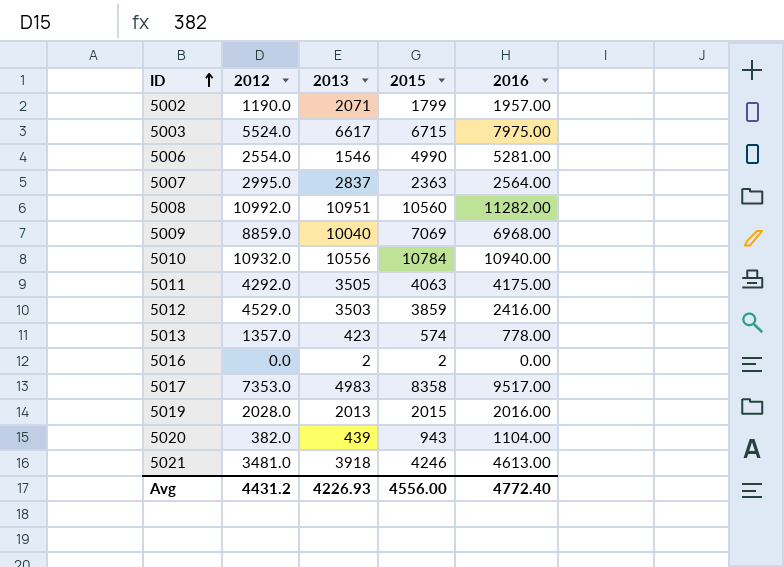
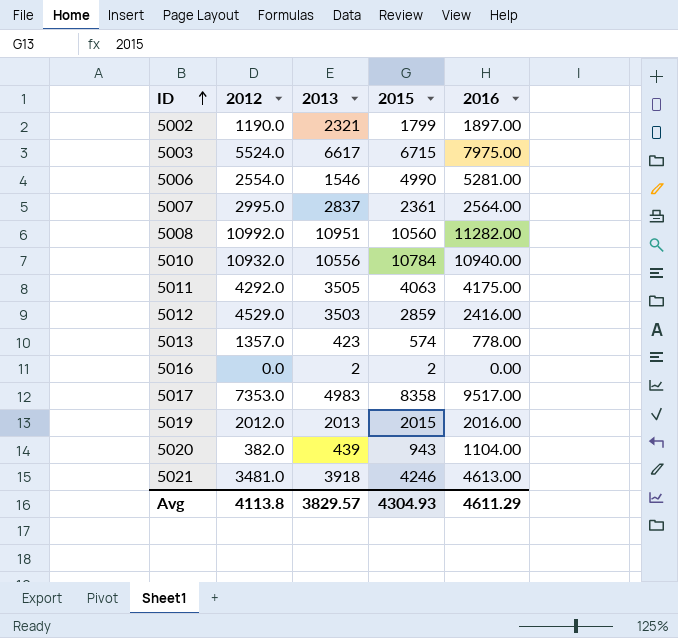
row 5009: 8859.0 | 10040 | 7069 | 6968.00 -> none
5002 | 2013: 2071 -> 2321
5002 | 2016: 1957.00 -> 1897.00
5007 | 2015: 2363 -> 2361
5012 | 2015: 3859 -> 2859
5019 | 2012: 2028.0 -> 2012.0
Avg | 2012: 4431.2 -> 4113.8
Avg | 2013: 4226.93 -> 3829.57
Avg | 2015: 4556.00 -> 4304.93
Avg | 2016: 4772.40 -> 4611.29

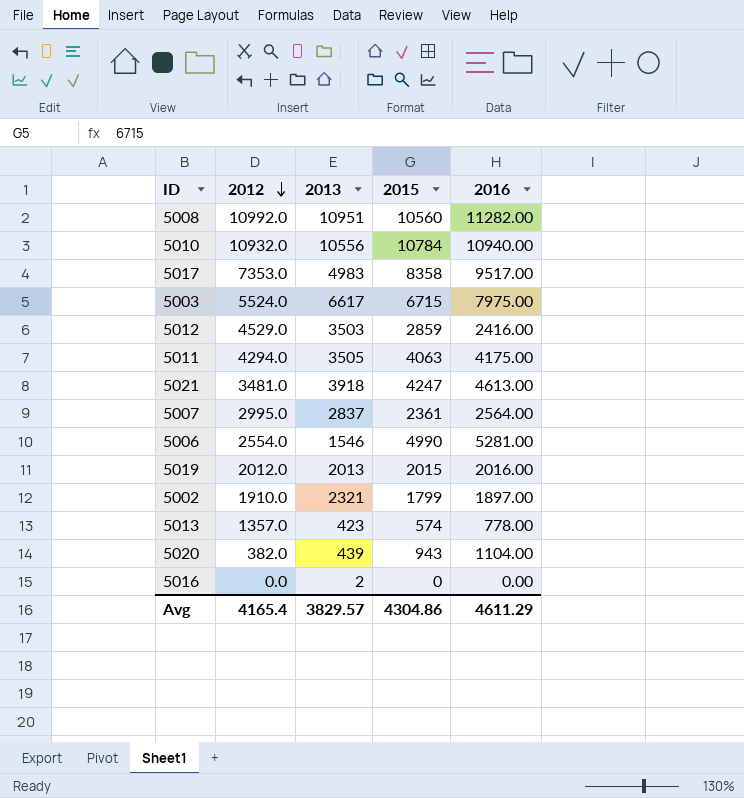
row order: ID ascending -> 2012 descending
5011 | 2012: 4292.0 -> 4294.0
5021 | 2015: 4246 -> 4247
5002 | 2012: 1190.0 -> 1910.0
5016 | 2015: 2 -> 0
Avg | 2012: 4113.8 -> 4165.4
Avg | 2015: 4304.93 -> 4304.86

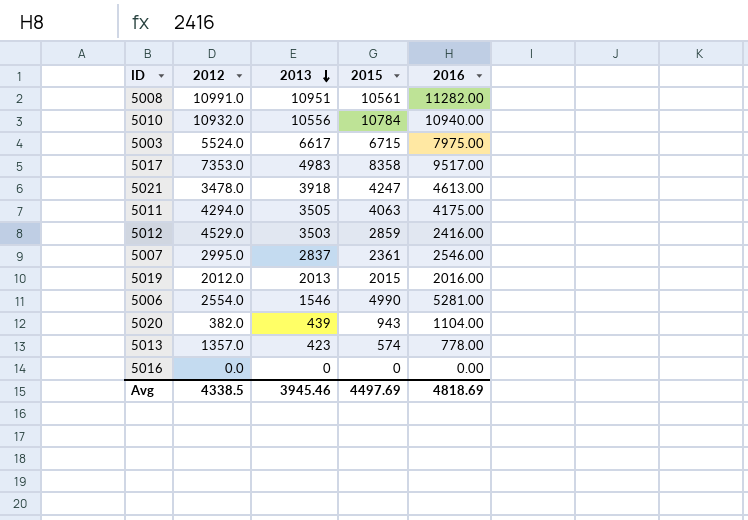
row order: 2012 descending -> 2013 descending
row 5002: 1910.0 | 2321 | 1799 | 1897.00 -> none
5008 | 2012: 10992.0 -> 10991.0
5008 | 2015: 10560 -> 10561
5021 | 2012: 3481.0 -> 3478.0
5007 | 2016: 2564.00 -> 2546.00
5016 | 2013: 2 -> 0
Avg | 2012: 4165.4 -> 4338.5
Avg | 2013: 3829.57 -> 3945.46
Avg | 2015: 4304.86 -> 4497.69
Avg | 2016: 4611.29 -> 4818.69

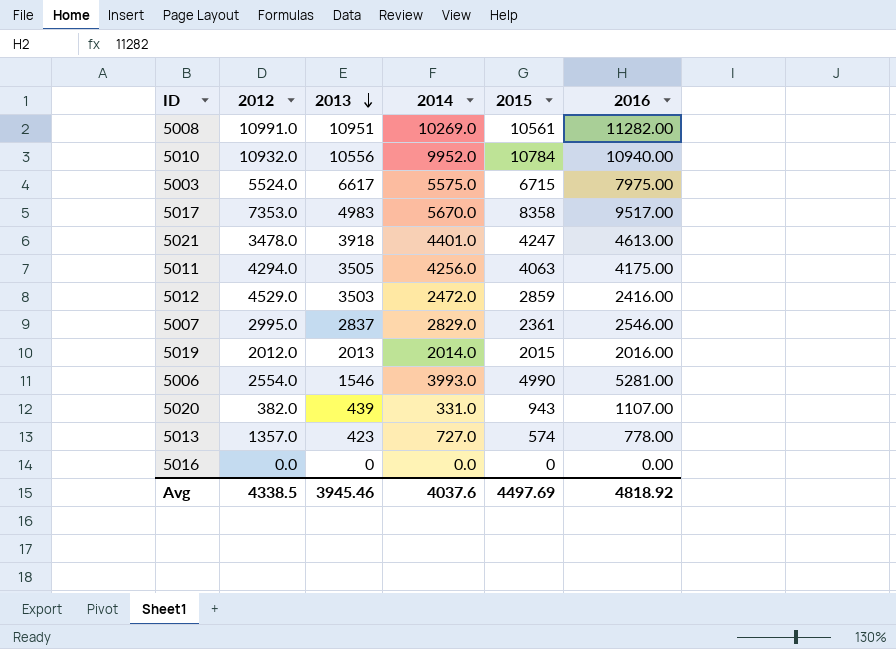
column 2014 | position: none -> 4
5020 | 2016: 1104.00 -> 1107.00
Avg | 2016: 4818.69 -> 4818.92

